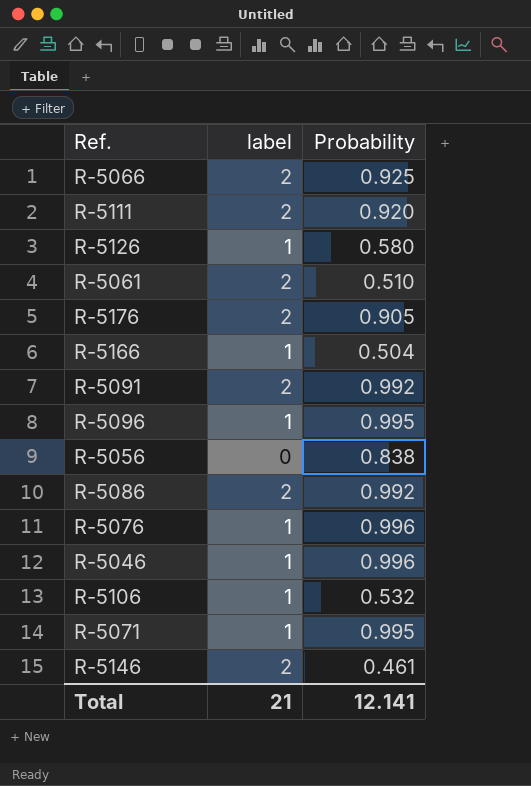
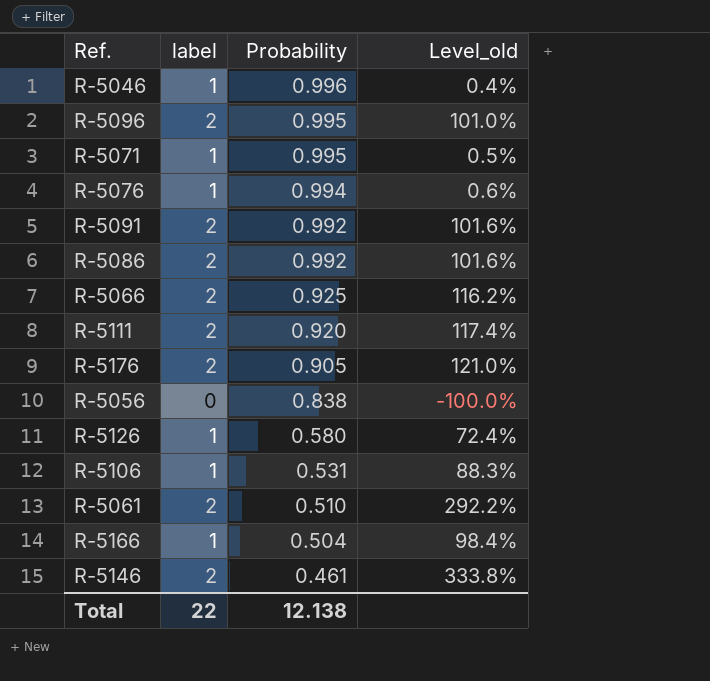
row order: none -> Probability descending
column Level_old | formula: none -> ([label] - [Probability]) / [Probability]
R-5096 | label: 1 -> 2
R-5076 | Probability: 0.996 -> 0.994
R-5106 | Probability: 0.532 -> 0.531
Total | label: 21 -> 22
Total | Probability: 12.141 -> 12.138

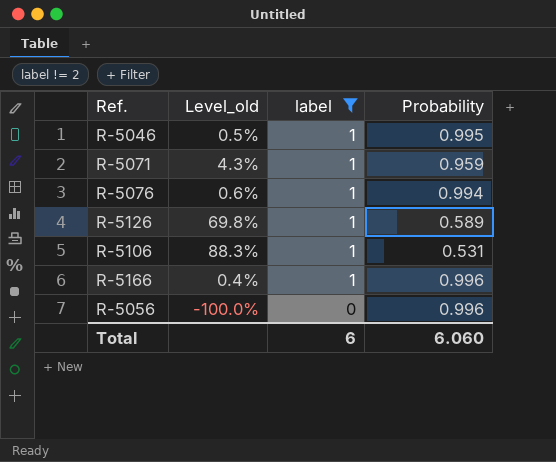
filter: none -> label != 2
row order: Probability descending -> label descending
column Level_old | position: 4 -> 2
R-5046 | Level_old: 0.4% -> 0.5%
R-5046 | Probability: 0.996 -> 0.995
R-5071 | Level_old: 0.5% -> 4.3%
R-5071 | Probability: 0.995 -> 0.959
R-5126 | Level_old: 72.4% -> 69.8%
R-5126 | Probability: 0.580 -> 0.589
R-5166 | Level_old: 98.4% -> 0.4%
R-5166 | Probability: 0.504 -> 0.996
R-5056 | Probability: 0.838 -> 0.996
Total | label: 22 -> 6
Total | Probability: 12.138 -> 6.060

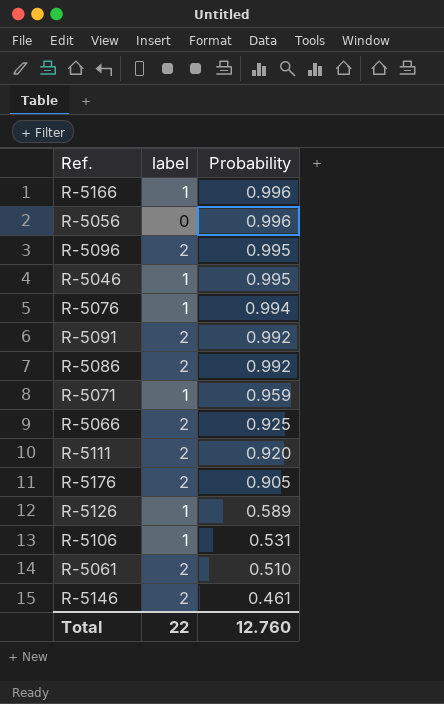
filter: label != 2 -> none
row order: label descending -> Probability descending
column Level_old | formula: ([label] - [Probability]) / [Probability] -> none
Total | label: 6 -> 22
Total | Probability: 6.060 -> 12.760

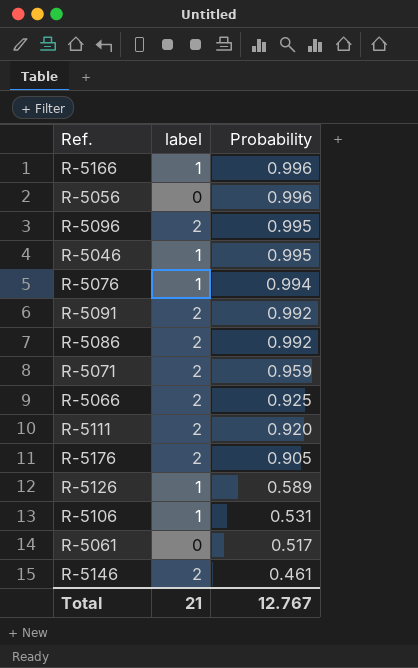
R-5071 | label: 1 -> 2
R-5061 | label: 2 -> 0
R-5061 | Probability: 0.510 -> 0.517
Total | label: 22 -> 21
Total | Probability: 12.760 -> 12.767

